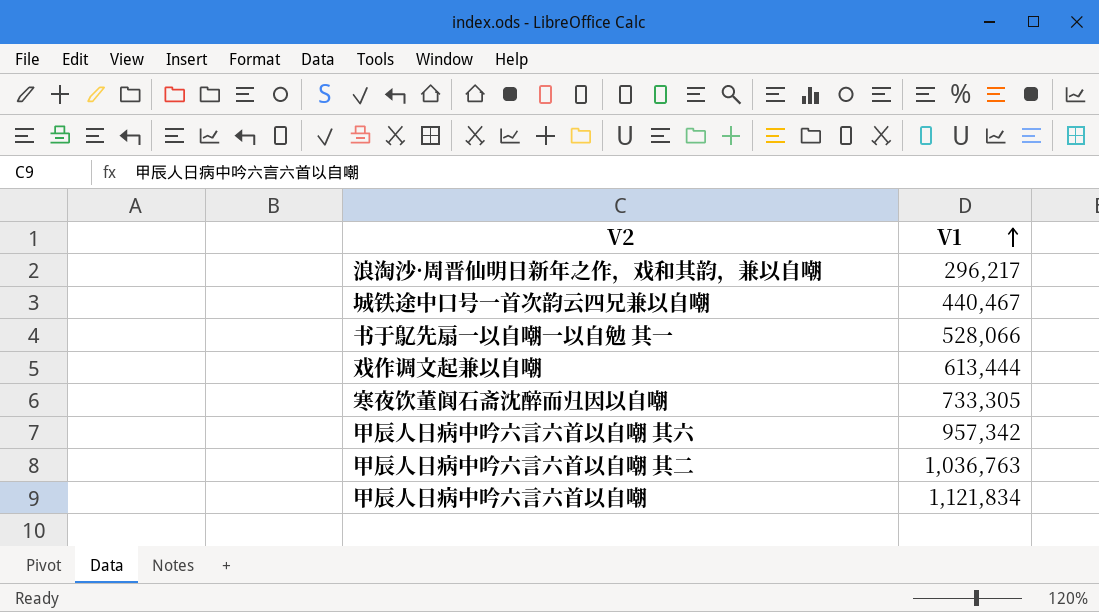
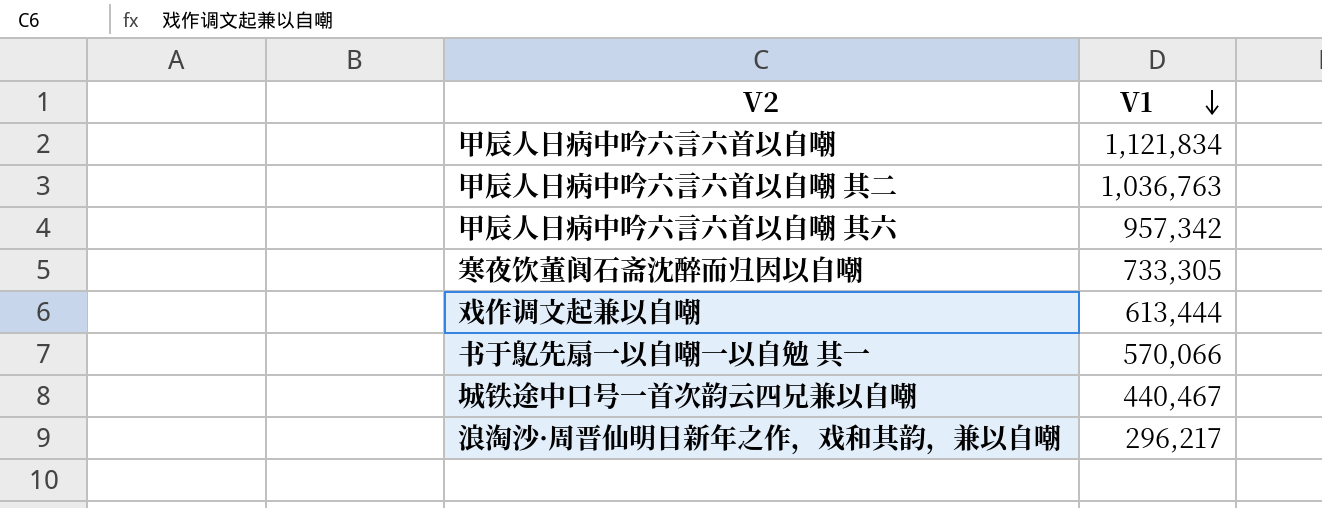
row order: V1 ascending -> V1 descending
书于鳦先扇一以自嘲一以自勉 其一 | V1: 528,066 -> 570,066

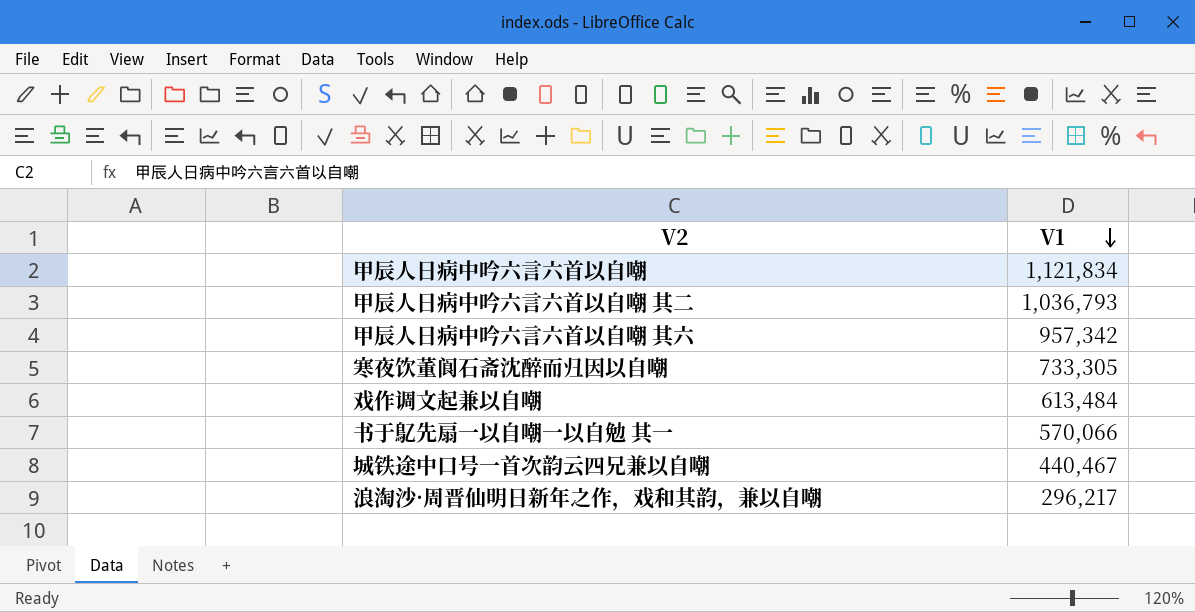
甲辰人日病中吟六言六首以自嘲 其二 | V1: 1,036,763 -> 1,036,793
戏作调文起兼以自嘲 | V1: 613,444 -> 613,484

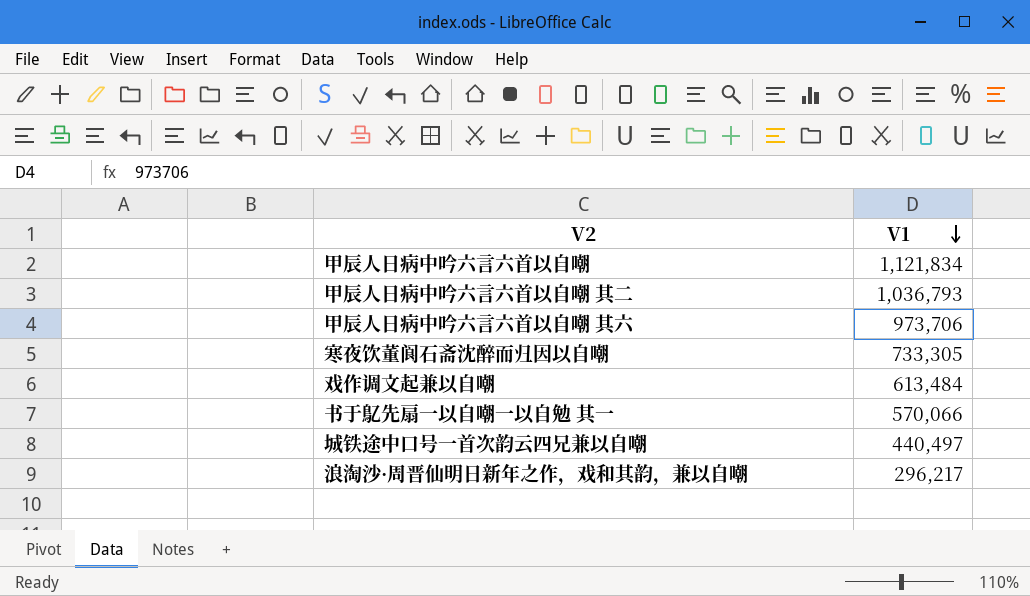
甲辰人日病中吟六言六首以自嘲 其六 | V1: 957,342 -> 973,706
城铁途中口号一首次韵云四兄兼以自嘲 | V1: 440,467 -> 440,497

